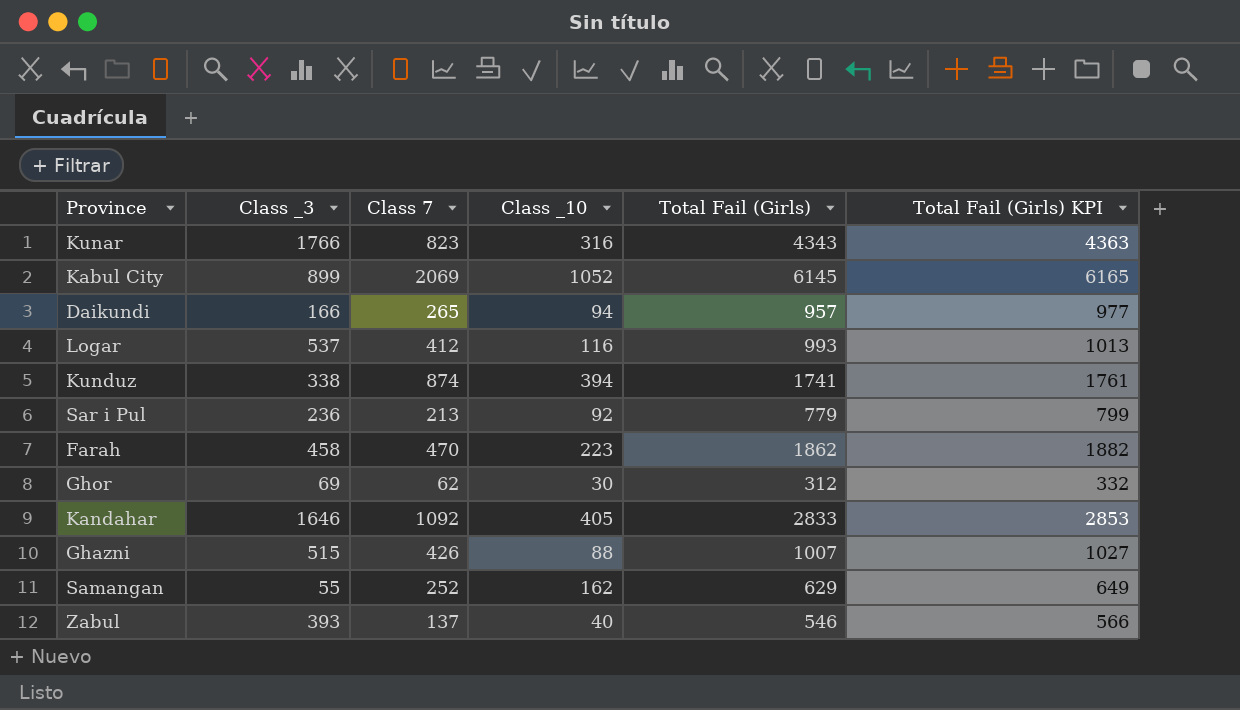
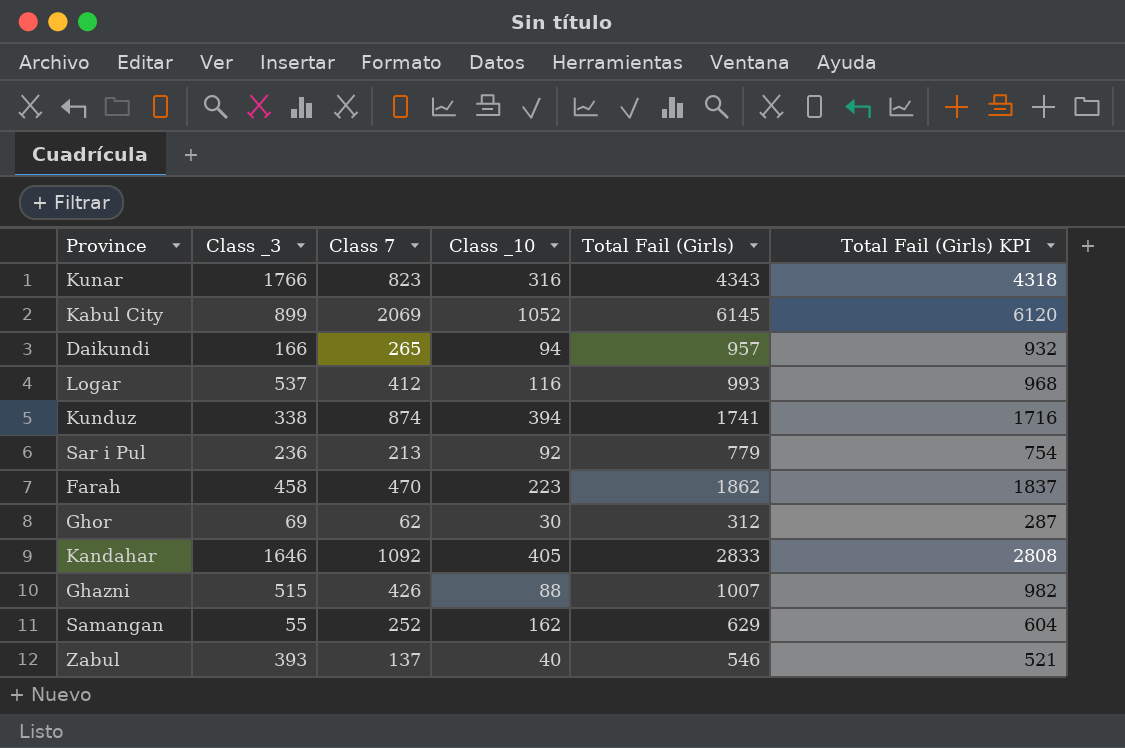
column Total Fail (Girls) KPI | formula: [Total Fail (Girls)] + 20 -> [Total Fail (Girls)] - 25

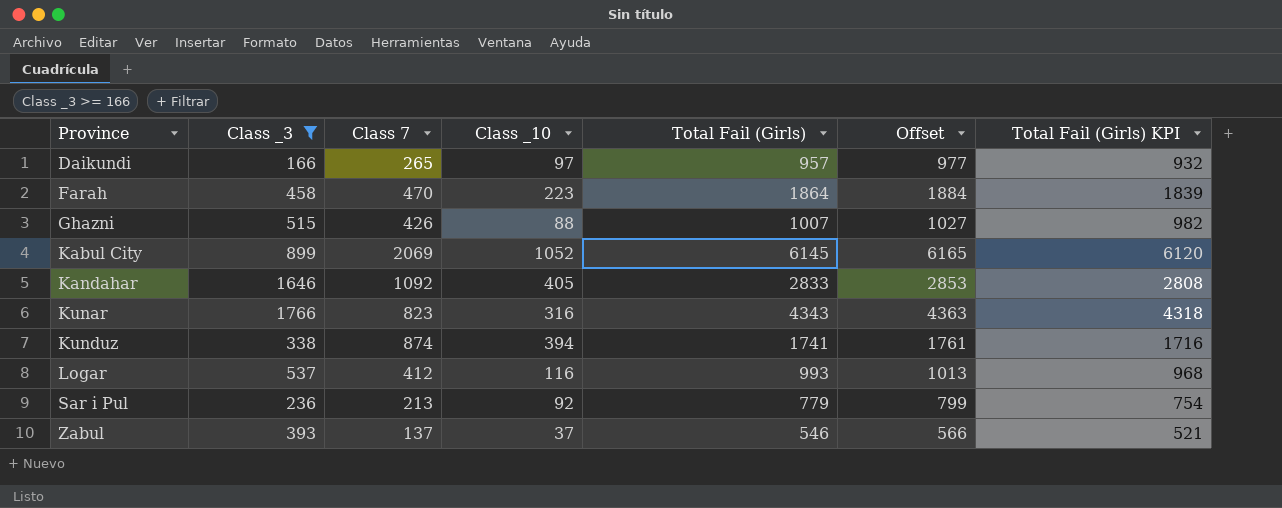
filter: none -> Class _3 >= 166
row order: none -> Province ascending
column Offset | formula: none -> [Total Fail (Girls)] + 20
Daikundi | Class _10: 94 -> 97
Farah | Total Fail (Girls): 1862 -> 1864
Farah | Total Fail (Girls) KPI: 1837 -> 1839
Zabul | Class _10: 40 -> 37

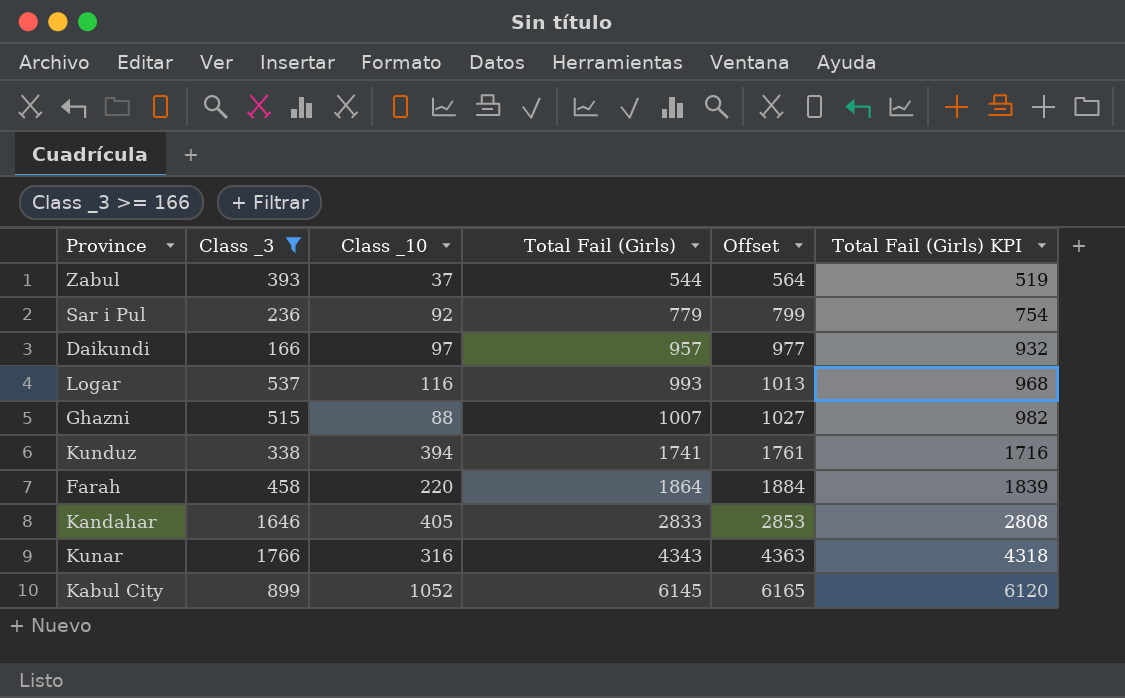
row order: Province ascending -> Total Fail (Girls) ascending
column Class 7 | position: 3 -> none
Zabul | Total Fail (Girls): 546 -> 544
Zabul | Offset: 566 -> 564
Zabul | Total Fail (Girls) KPI: 521 -> 519
Farah | Class _10: 223 -> 220

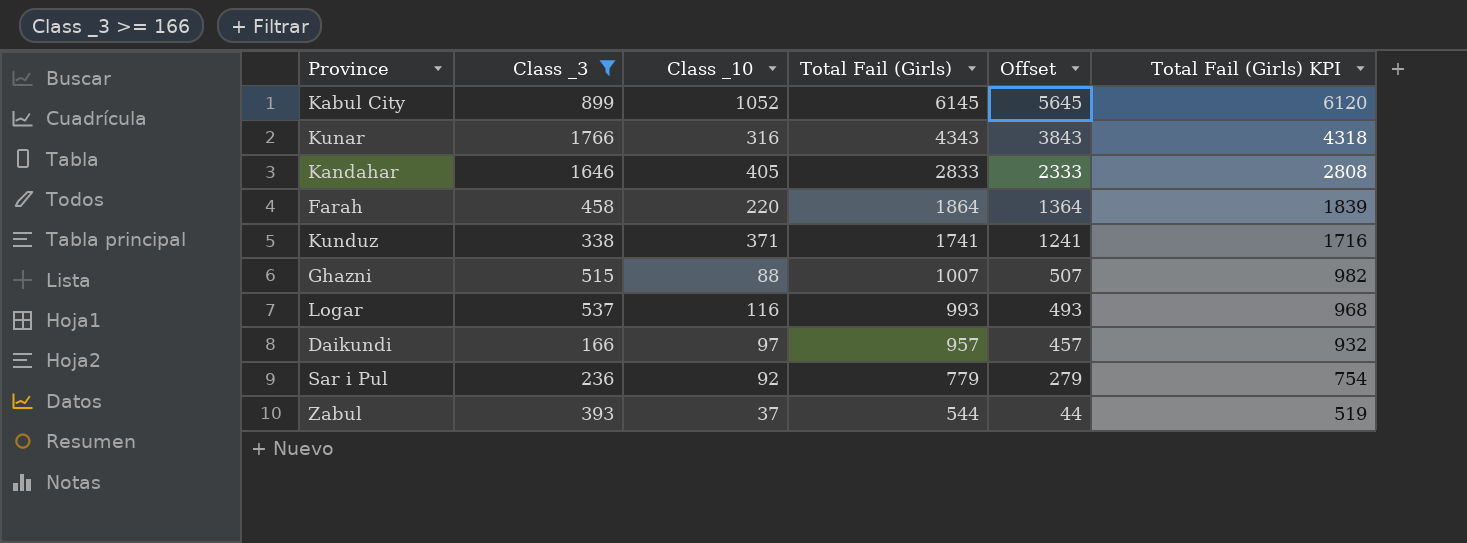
row order: Total Fail (Girls) ascending -> Total Fail (Girls) descending
column Offset | formula: [Total Fail (Girls)] + 20 -> [Total Fail (Girls)] - 500
Kunduz | Class _10: 394 -> 371

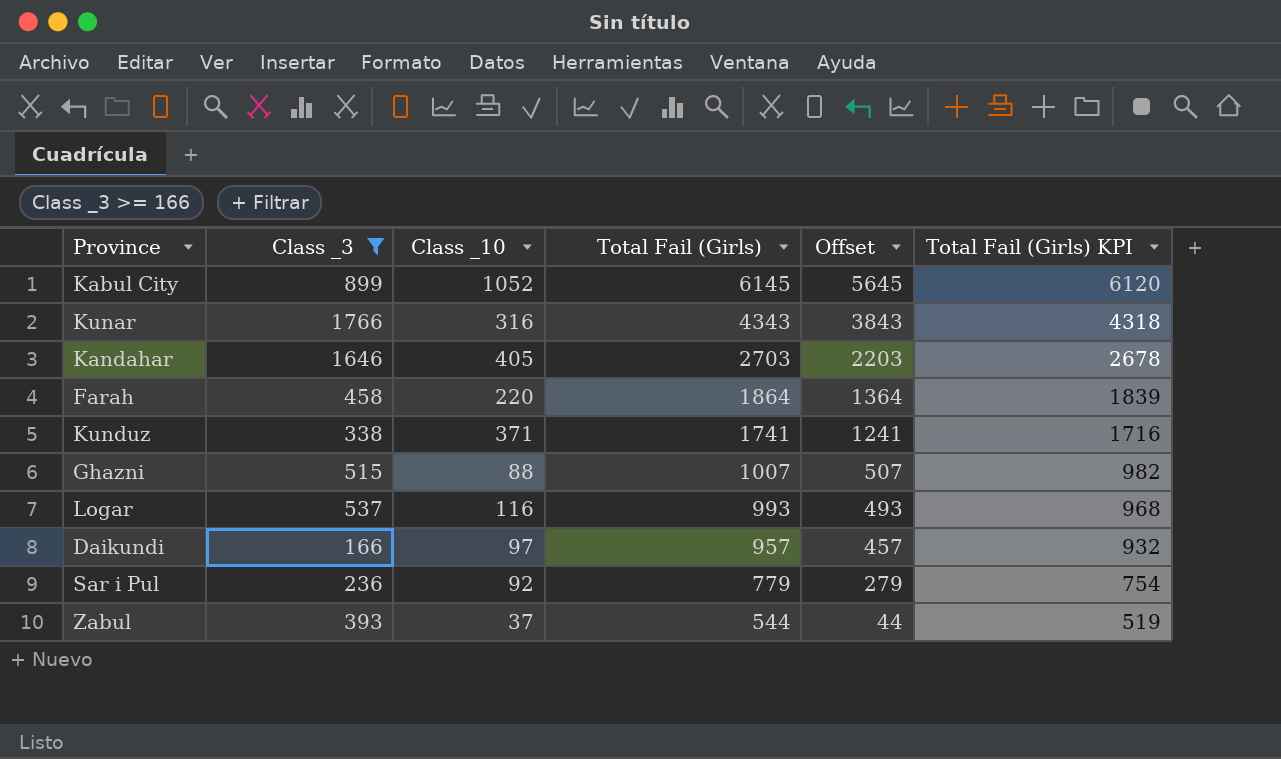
Kandahar | Total Fail (Girls): 2833 -> 2703
Kandahar | Offset: 2333 -> 2203
Kandahar | Total Fail (Girls) KPI: 2808 -> 2678

